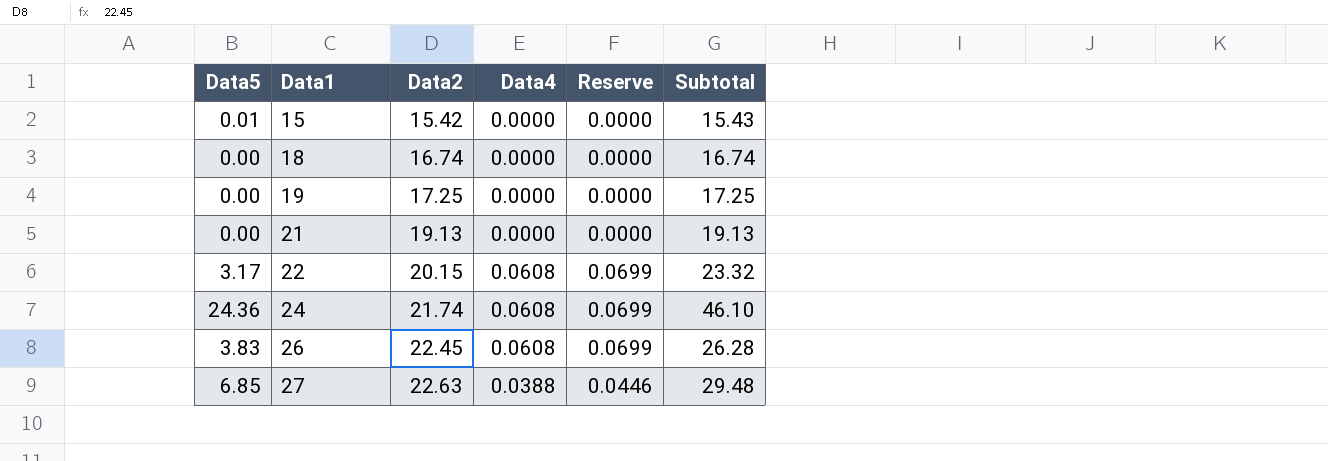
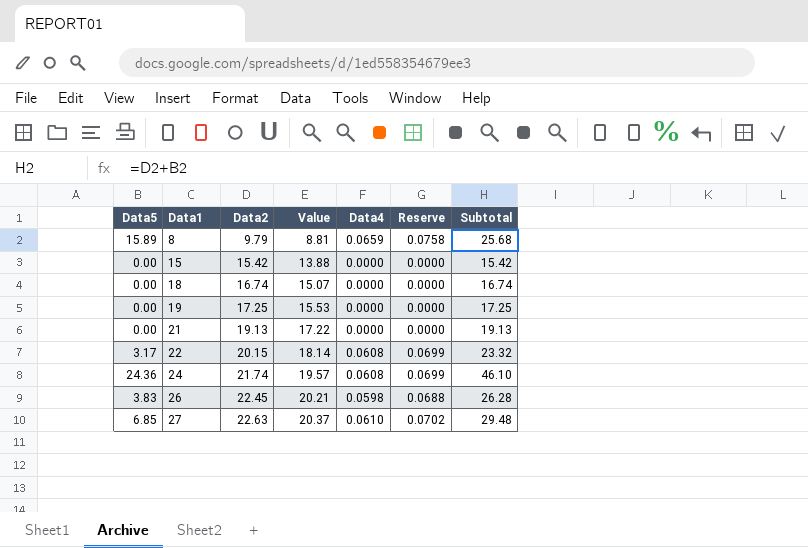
column Value | formula: none -> [Data2] * 0.9
row 8: none -> 15.89 | 9.79 | 8.81 | 0.0659 | 0.0758 | 25.68
15 | Data5: 0.01 -> 0.00
15 | Subtotal: 15.43 -> 15.42
26 | Data4: 0.0608 -> 0.0598
26 | Reserve: 0.0699 -> 0.0688
27 | Data4: 0.0388 -> 0.0610
27 | Reserve: 0.0446 -> 0.0702

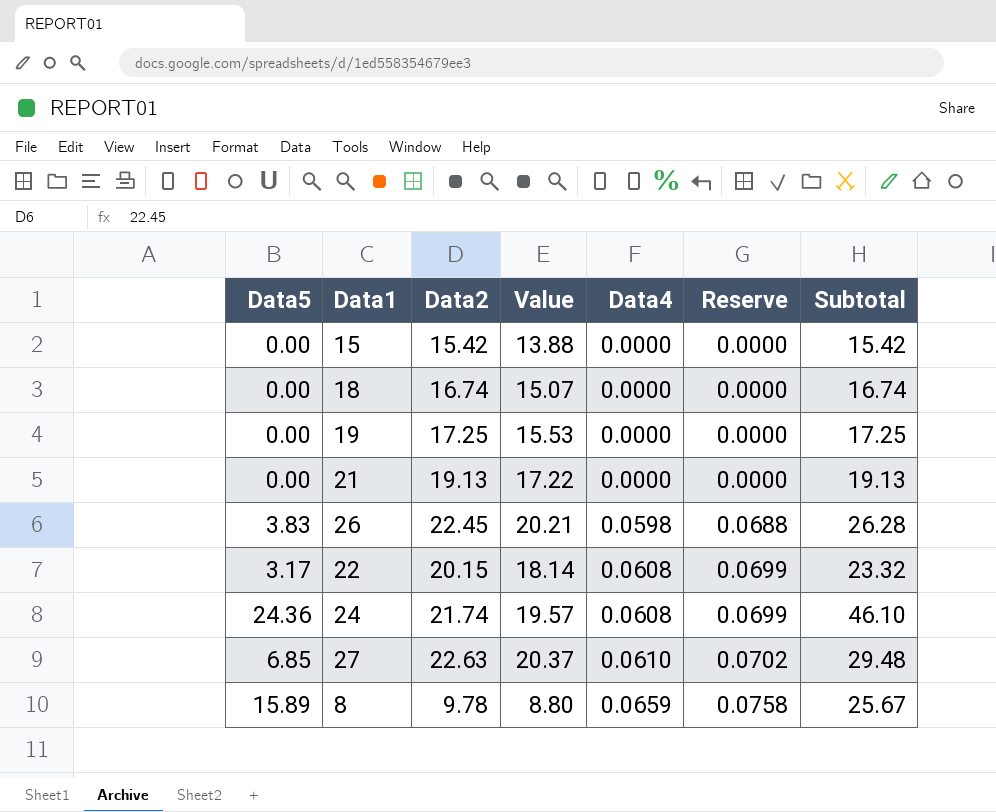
row order: Data1 ascending -> Data4 ascending
8 | Data2: 9.79 -> 9.78
8 | Value: 8.81 -> 8.80
8 | Subtotal: 25.68 -> 25.67

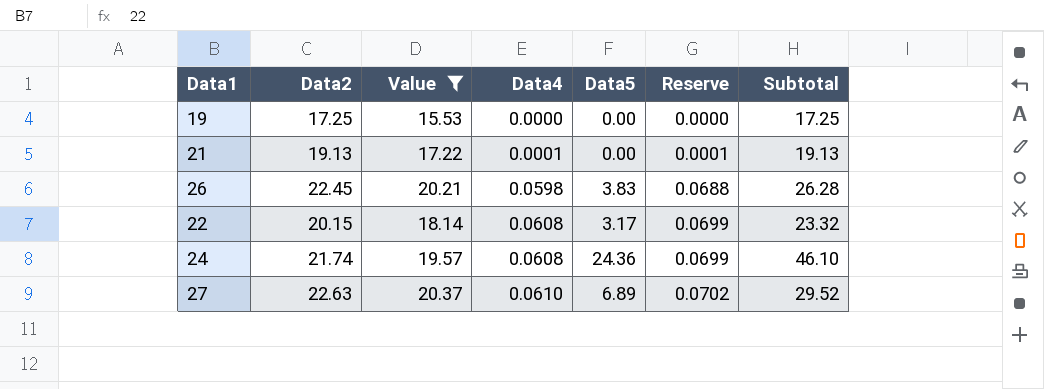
filter: none -> Value >= 15.53
column Data5 | position: 1 -> 5
21 | Data4: 0.0000 -> 0.0001
21 | Reserve: 0.0000 -> 0.0001
27 | Data5: 6.85 -> 6.89
27 | Subtotal: 29.48 -> 29.52

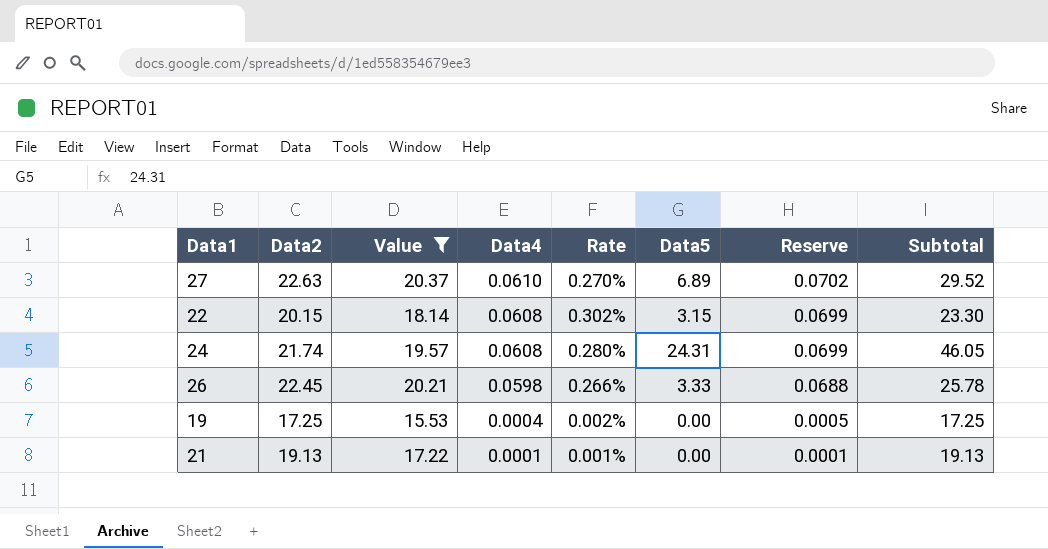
row order: Data4 ascending -> Data4 descending
column Rate | formula: none -> [Data4] / [Data2]
22 | Data5: 3.17 -> 3.15
22 | Subtotal: 23.32 -> 23.30
24 | Data5: 24.36 -> 24.31
24 | Subtotal: 46.10 -> 46.05
26 | Data5: 3.83 -> 3.33
26 | Subtotal: 26.28 -> 25.78
19 | Data4: 0.0000 -> 0.0004
19 | Reserve: 0.0000 -> 0.0005

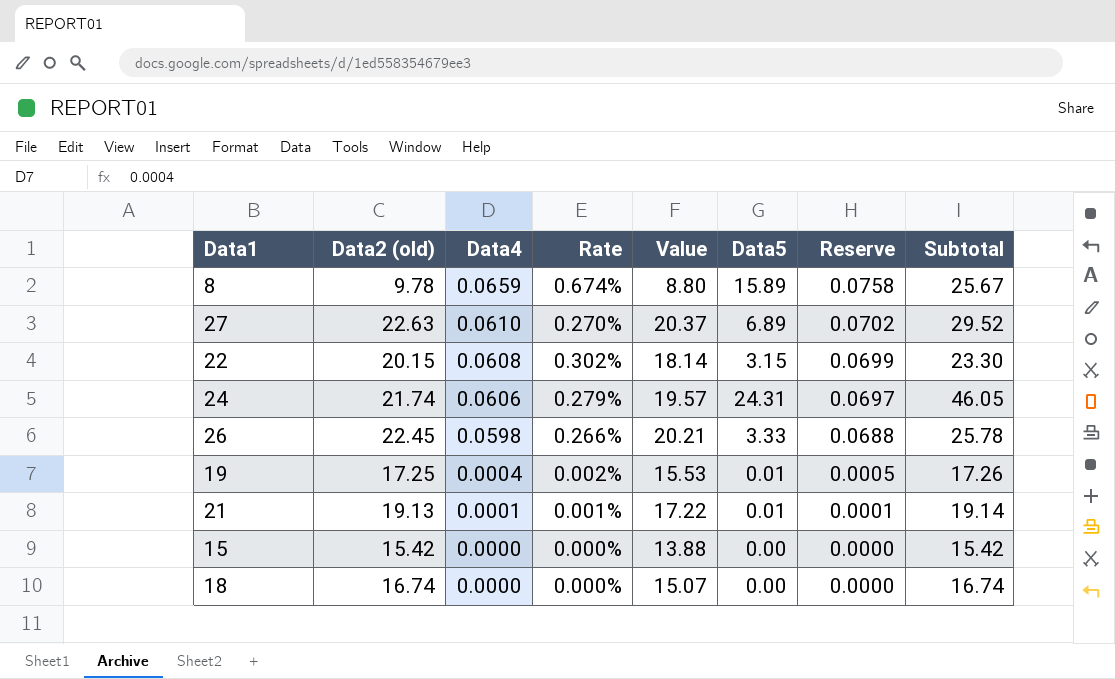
filter: Value >= 15.53 -> none
column name: Data2 -> Data2 (old)
column Value | position: 3 -> 5
24 | Data4: 0.0608 -> 0.0606
24 | Rate: 0.280% -> 0.279%
24 | Reserve: 0.0699 -> 0.0697
19 | Data5: 0.00 -> 0.01
19 | Subtotal: 17.25 -> 17.26
21 | Data5: 0.00 -> 0.01
21 | Subtotal: 19.13 -> 19.14

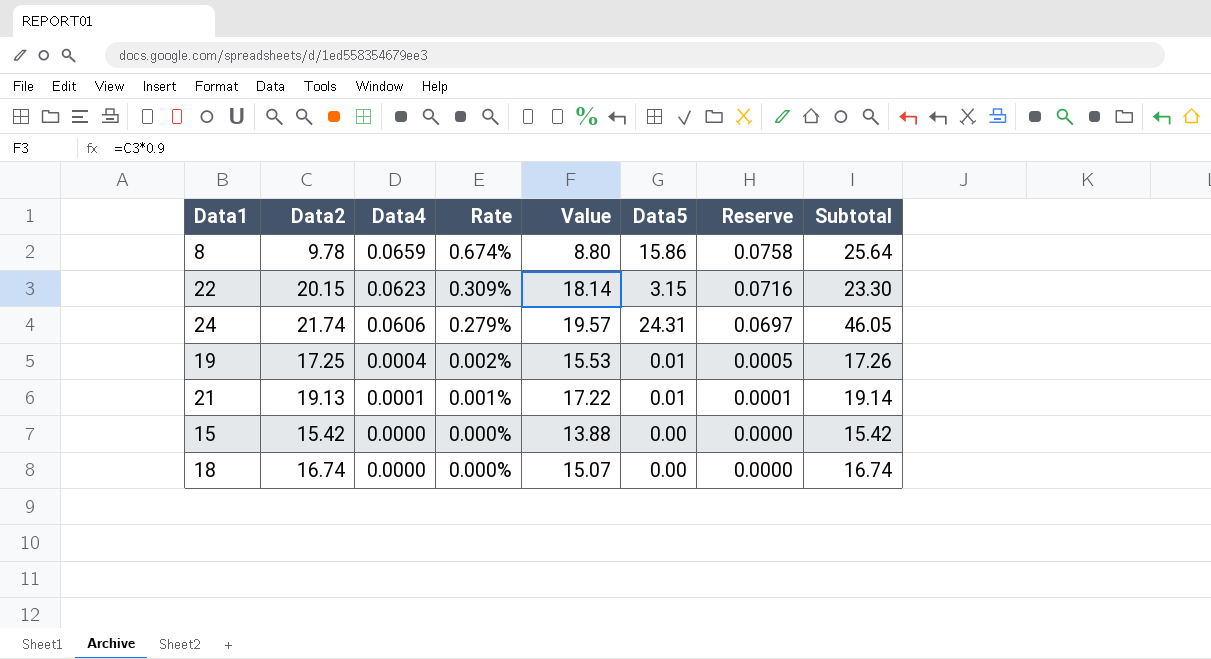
column name: Data2 (old) -> Data2
row 27: 22.63 | 0.0610 | 0.270% | 20.37 | 6.89 | 0.0702 | 29.52 -> none
row 26: 22.45 | 0.0598 | 0.266% | 20.21 | 3.33 | 0.0688 | 25.78 -> none
8 | Data5: 15.89 -> 15.86
8 | Subtotal: 25.67 -> 25.64
22 | Data4: 0.0608 -> 0.0623
22 | Rate: 0.302% -> 0.309%
22 | Reserve: 0.0699 -> 0.0716

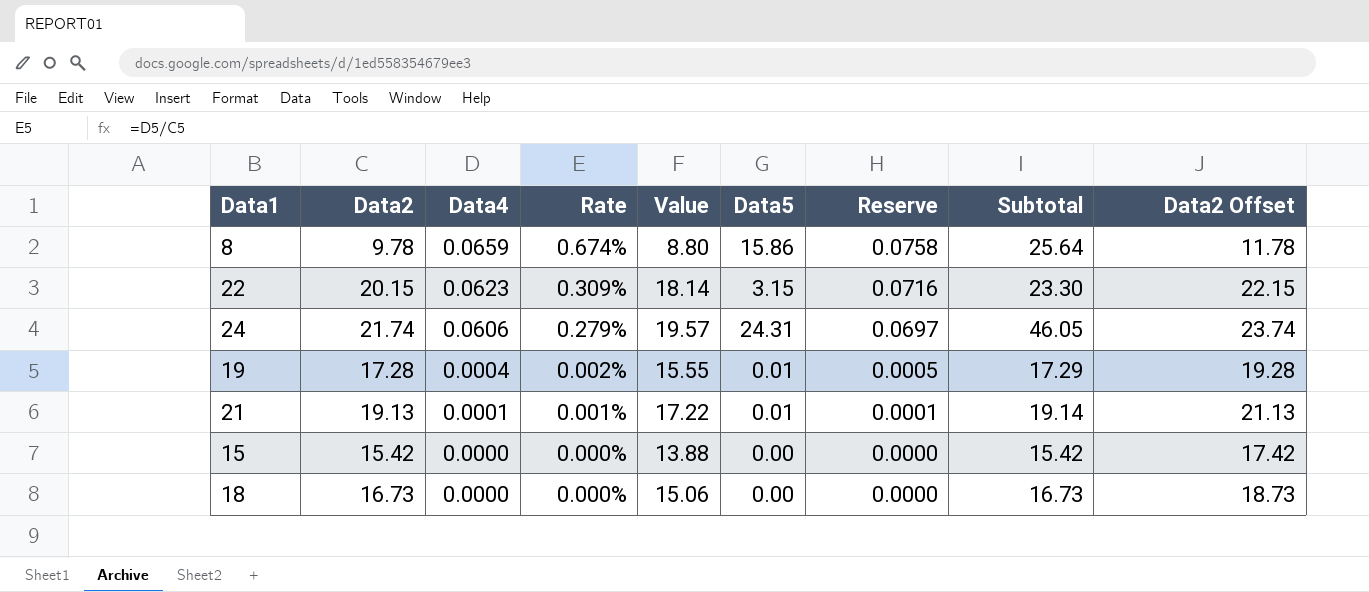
column Data2 Offset | formula: none -> [Data2] + 2
19 | Data2: 17.25 -> 17.28
19 | Value: 15.53 -> 15.55
19 | Subtotal: 17.26 -> 17.29
18 | Data2: 16.74 -> 16.73
18 | Value: 15.07 -> 15.06
18 | Subtotal: 16.74 -> 16.73

